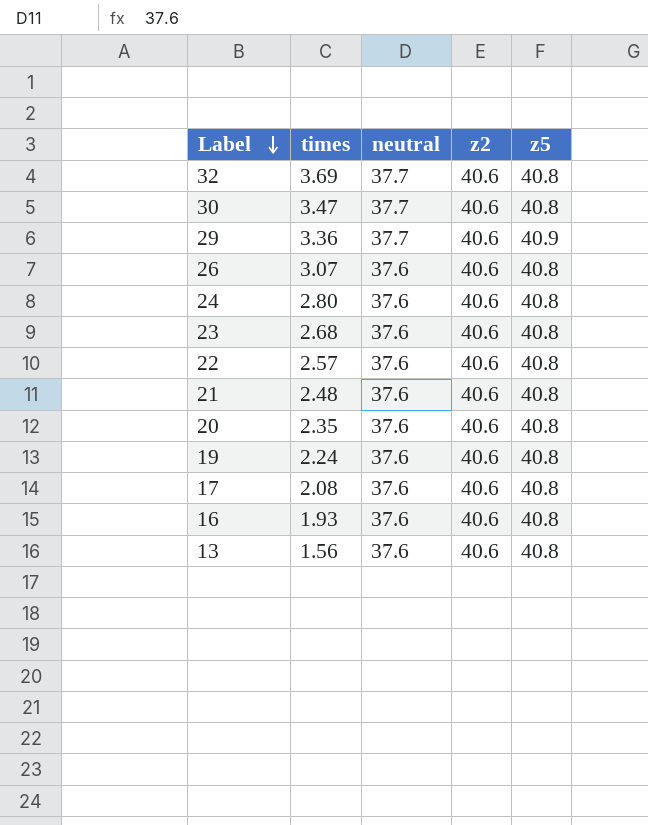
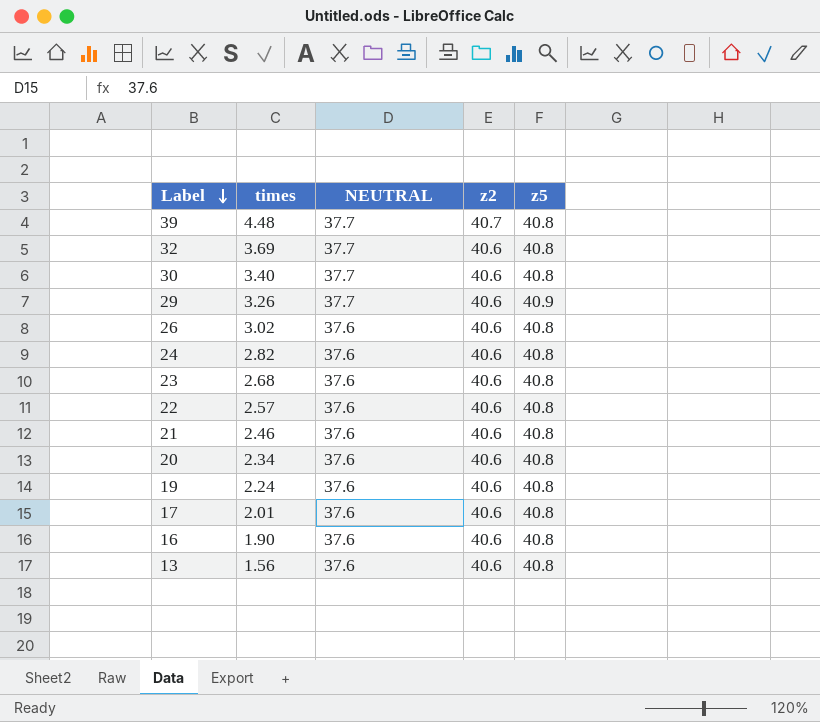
column name: neutral -> NEUTRAL
row 39: none -> 4.48 | 37.7 | 40.7 | 40.8
30 | times: 3.47 -> 3.40
29 | times: 3.36 -> 3.26
26 | times: 3.07 -> 3.02
24 | times: 2.80 -> 2.82
21 | times: 2.48 -> 2.46
20 | times: 2.35 -> 2.34
17 | times: 2.08 -> 2.01
16 | times: 1.93 -> 1.90

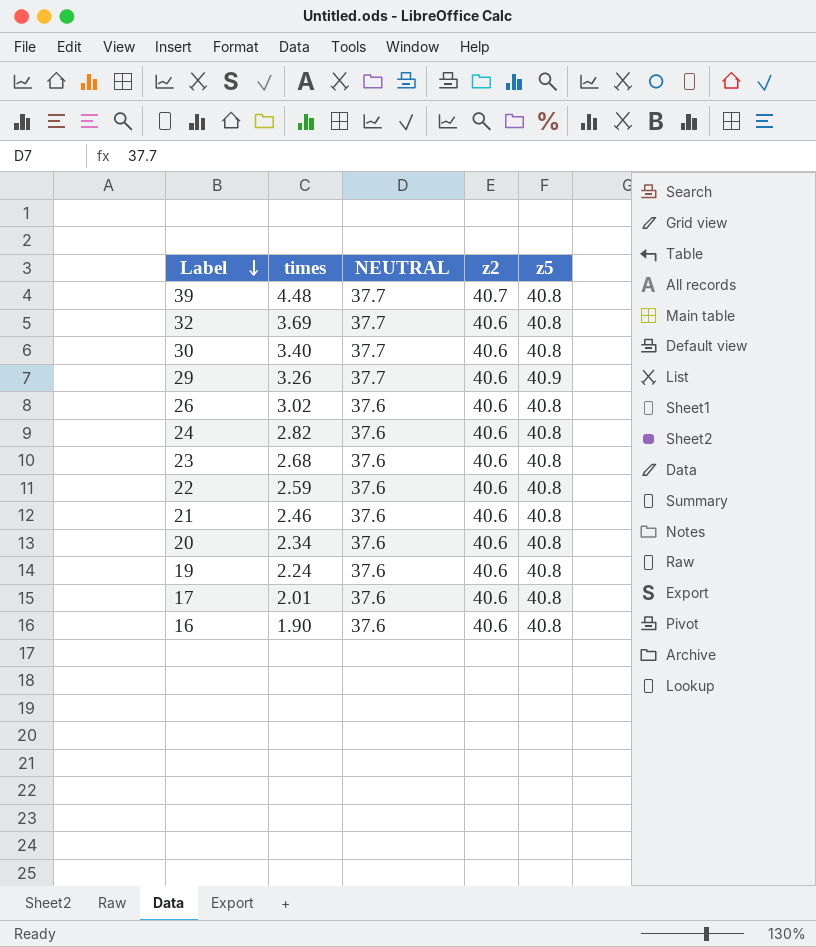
row 13: 1.56 | 37.6 | 40.6 | 40.8 -> none
22 | times: 2.57 -> 2.59

